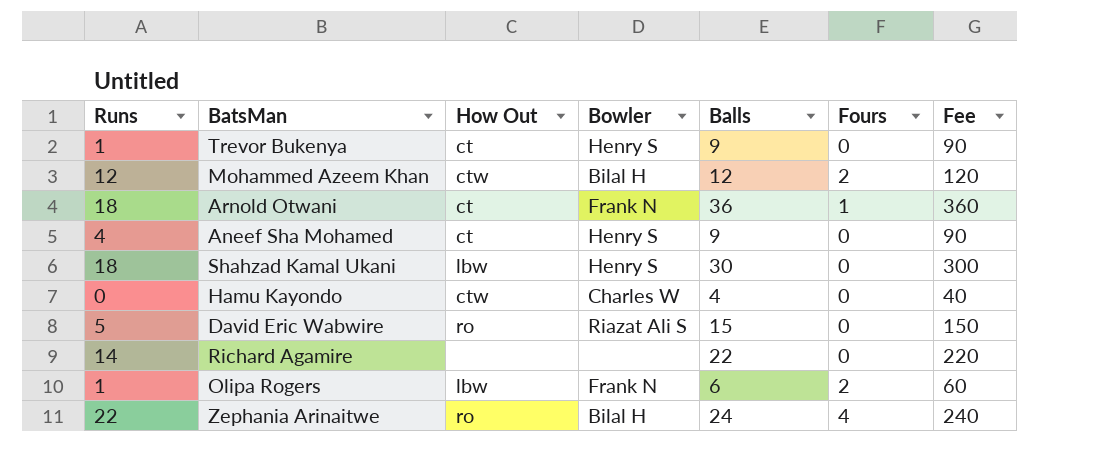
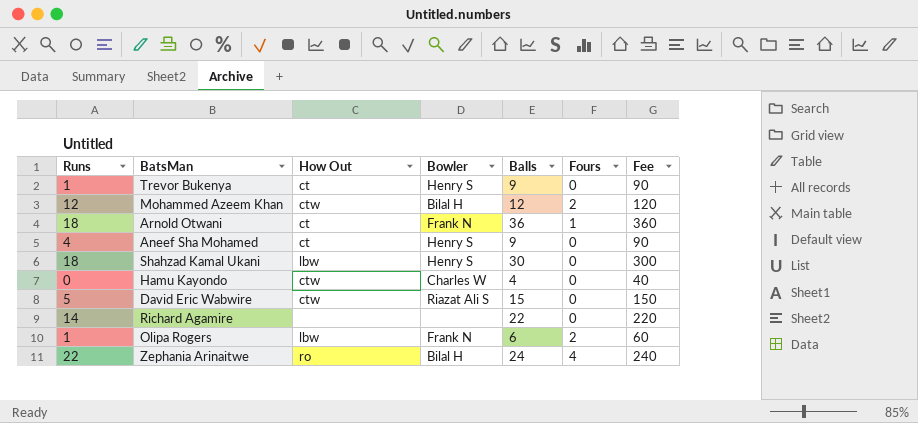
David Eric Wabwire | How Out: ro -> ctw

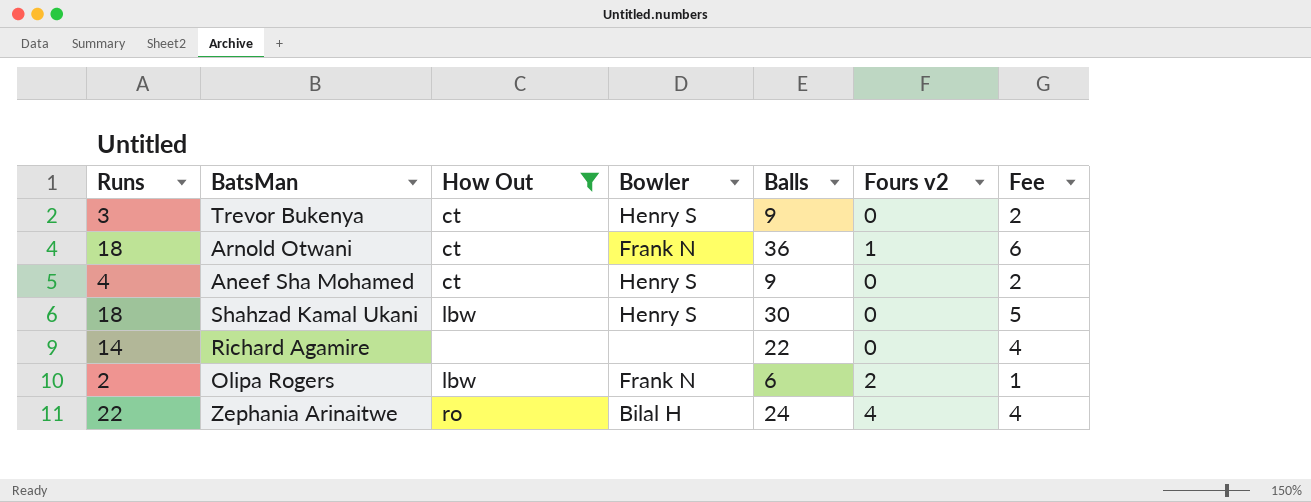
filter: none -> How Out != ctw
column name: Fours -> Fours v2
column Fee | formula: [Balls] * 10 -> [Balls] * 0.18
Trevor Bukenya | Runs: 1 -> 3
Olipa Rogers | Runs: 1 -> 2

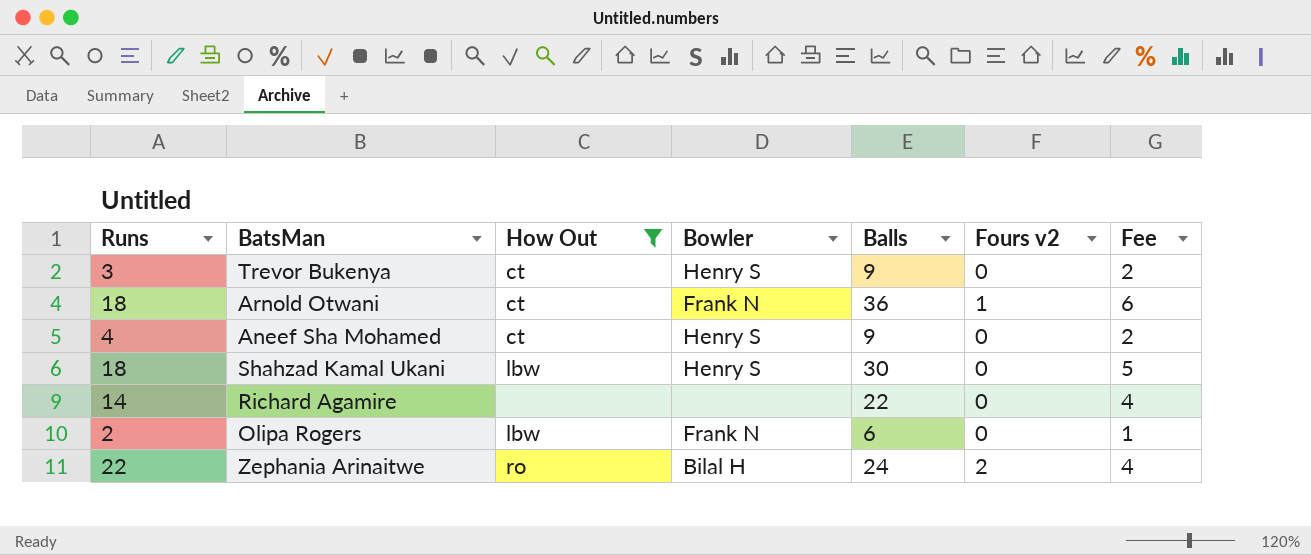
Olipa Rogers | Fours v2: 2 -> 0
Zephania Arinaitwe | Fours v2: 4 -> 2

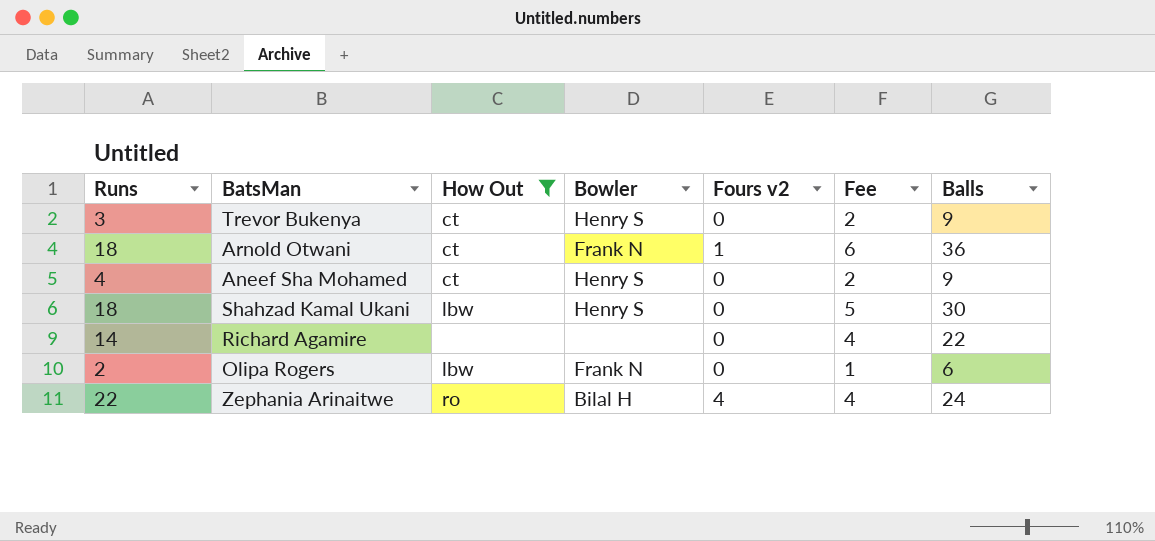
column Balls | position: 5 -> 7
Zephania Arinaitwe | Fours v2: 2 -> 4

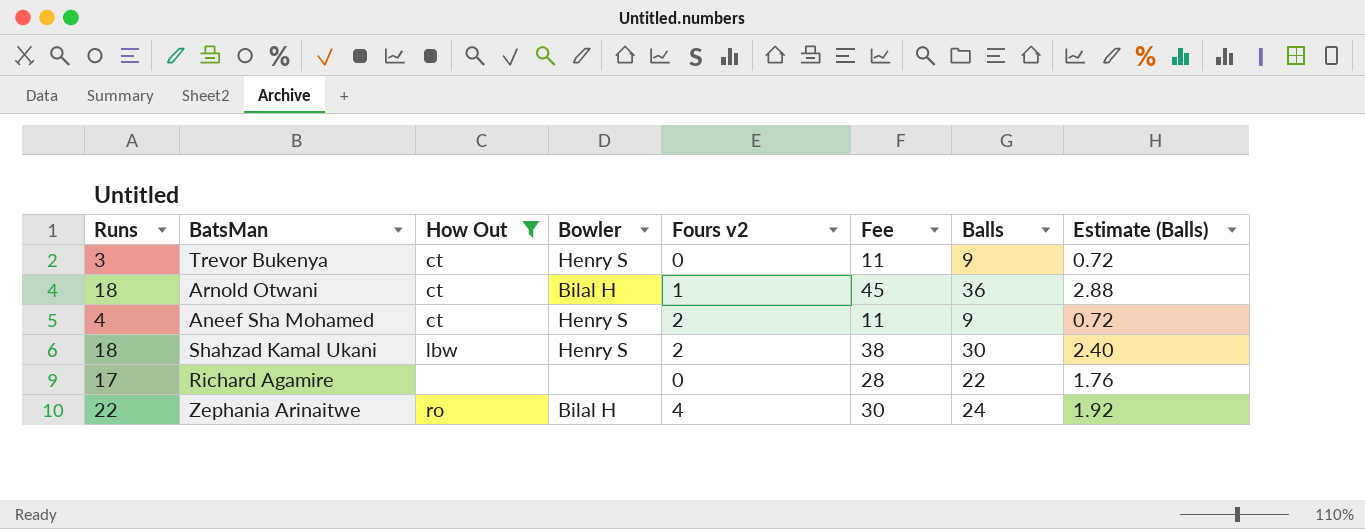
column Fee | formula: [Balls] * 0.18 -> [Balls] * 1.25
column Estimate (Balls) | formula: none -> [Balls] * 0.08
row Olipa Rogers: 2 | lbw | Frank N | 0 | 1 | 6 -> none
Arnold Otwani | Bowler: Frank N -> Bilal H
Aneef Sha Mohamed | Fours v2: 0 -> 2
Shahzad Kamal Ukani | Fours v2: 0 -> 2
Richard Agamire | Runs: 14 -> 17

